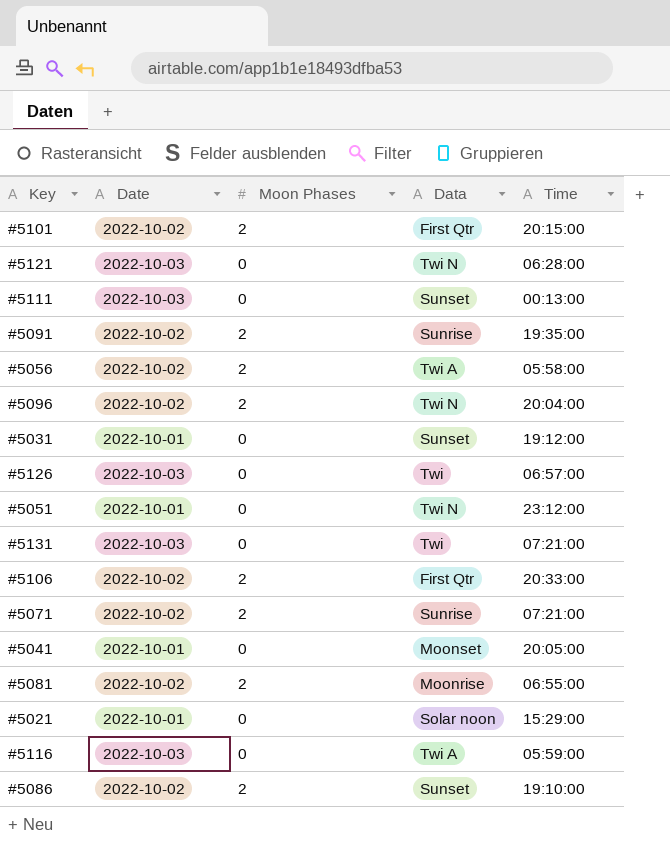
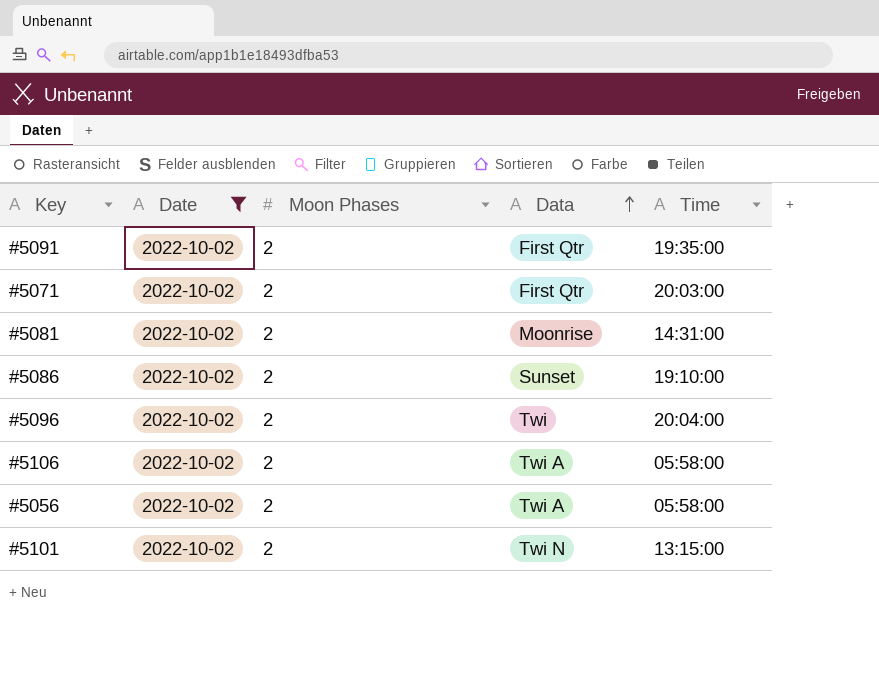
filter: none -> Date = 2022-10-02
row order: none -> Data ascending
#5091 | Data: Sunrise -> First Qtr
#5071 | Data: Sunrise -> First Qtr
#5071 | Time: 07:21:00 -> 20:03:00
#5081 | Time: 06:55:00 -> 14:31:00
#5096 | Data: Twi N -> Twi
#5106 | Data: First Qtr -> Twi A
#5106 | Time: 20:33:00 -> 05:58:00
#5101 | Data: First Qtr -> Twi N
#5101 | Time: 20:15:00 -> 13:15:00

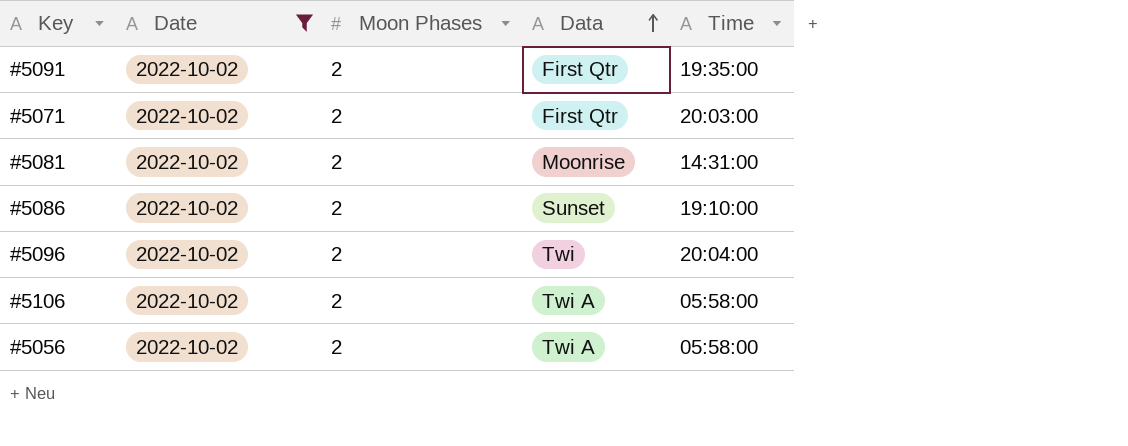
row #5101: 2022-10-02 | 2 | Twi N | 13:15:00 -> none

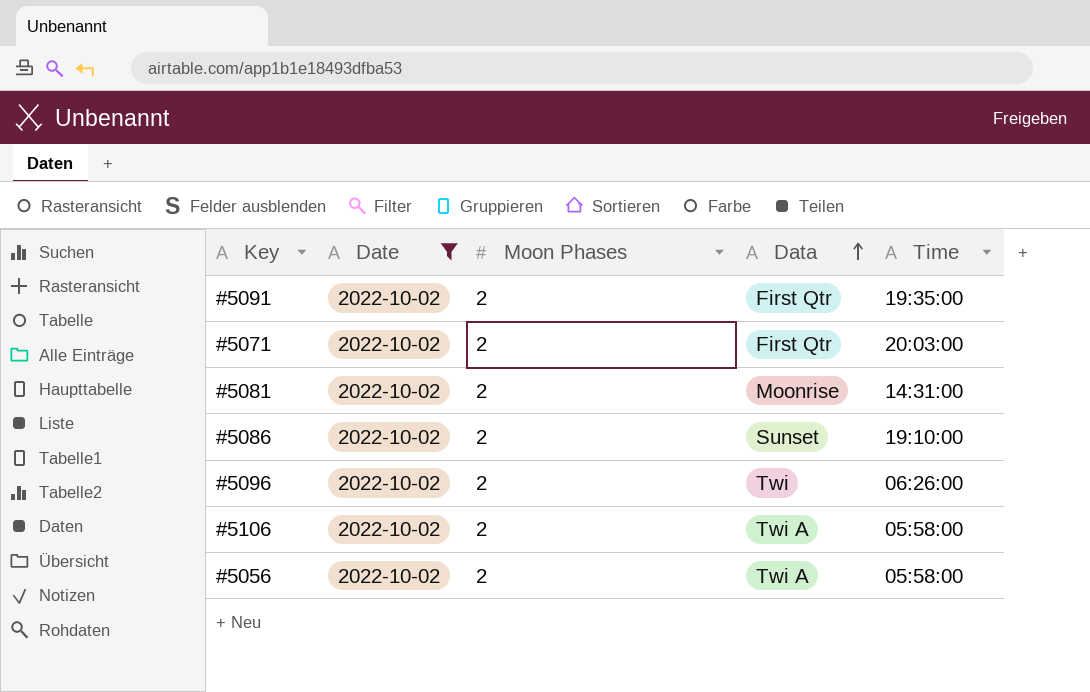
#5096 | Time: 20:04:00 -> 06:26:00

